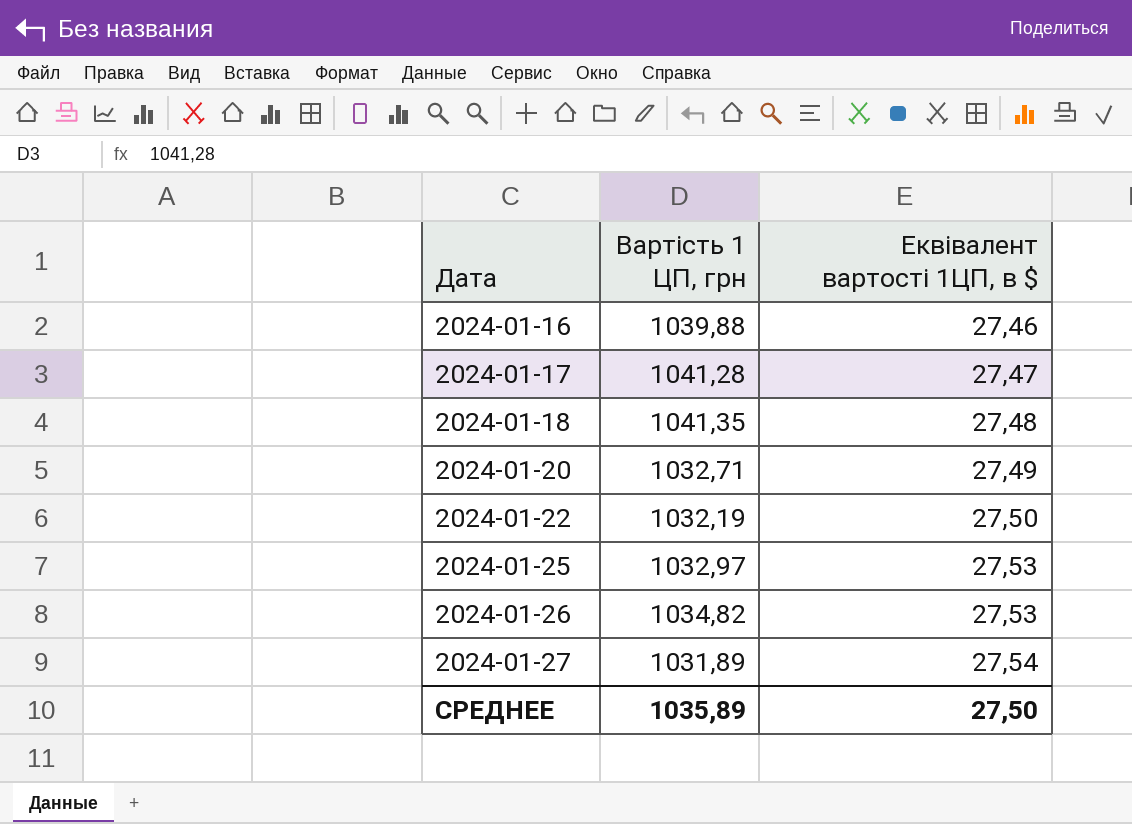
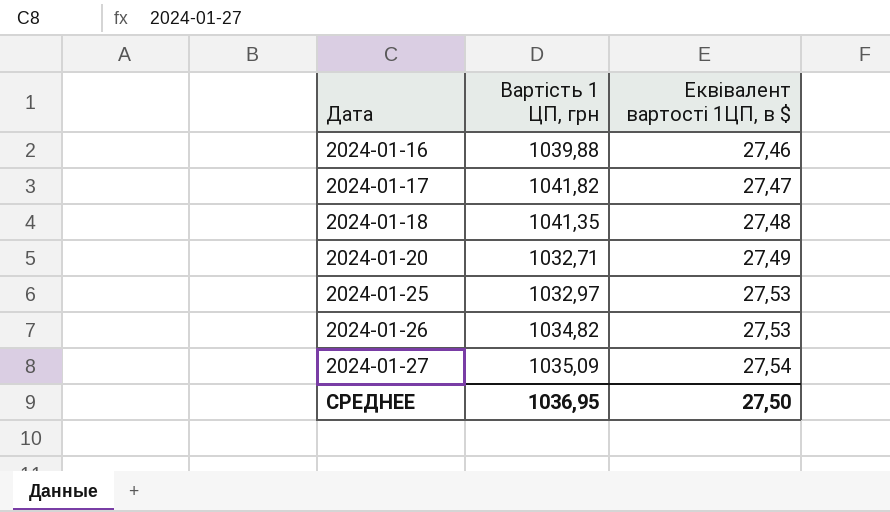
row 2024-01-22: 1032,19 | 27,50 -> none
2024-01-17 | Вартість 1 ЦП, грн: 1041,28 -> 1041,82
2024-01-27 | Вартість 1 ЦП, грн: 1031,89 -> 1035,09
СРЕДНЕЕ | Вартість 1 ЦП, грн: 1035,89 -> 1036,95

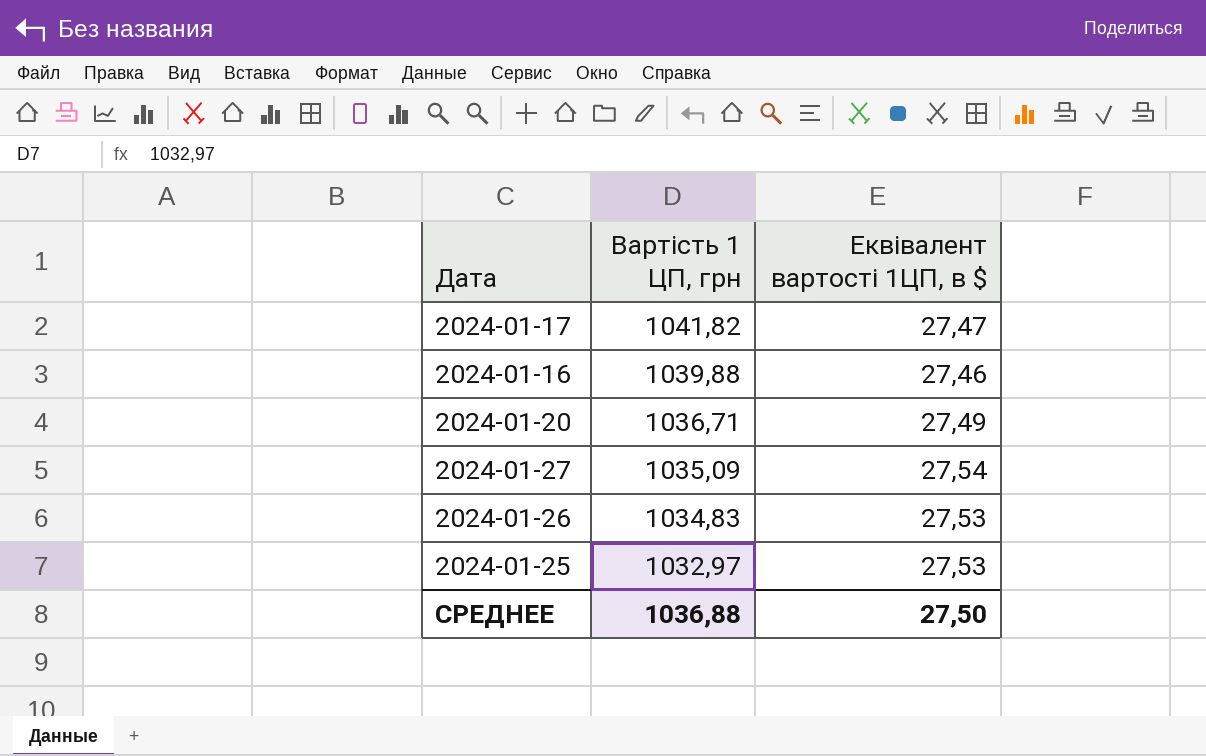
row order: Дата ascending -> Вартість 1 ЦП, грн descending
row 2024-01-18: 1041,35 | 27,48 -> none
2024-01-20 | Вартість 1 ЦП, грн: 1032,71 -> 1036,71
2024-01-26 | Вартість 1 ЦП, грн: 1034,82 -> 1034,83
СРЕДНЕЕ | Вартість 1 ЦП, грн: 1036,95 -> 1036,88

